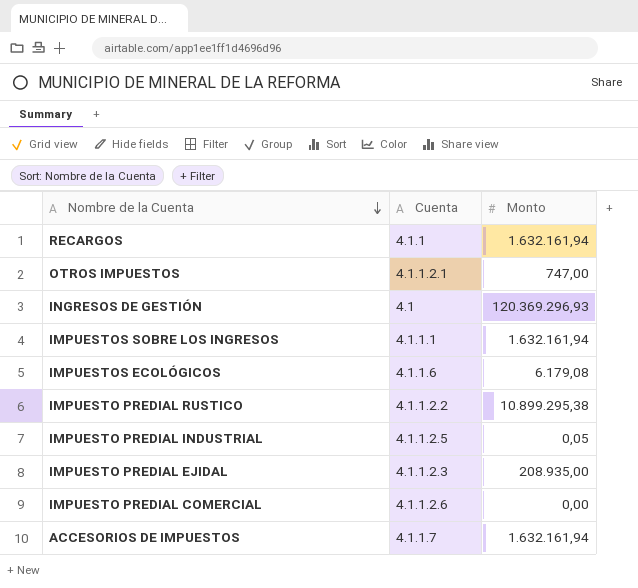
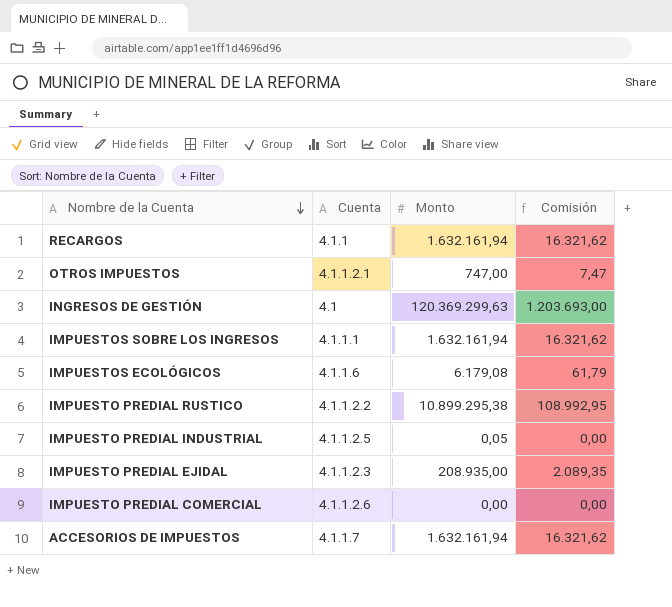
column Comisión | formula: none -> [Monto] * 0,01
INGRESOS DE GESTIÓN | Monto: 120.369.296,93 -> 120.369.299,63

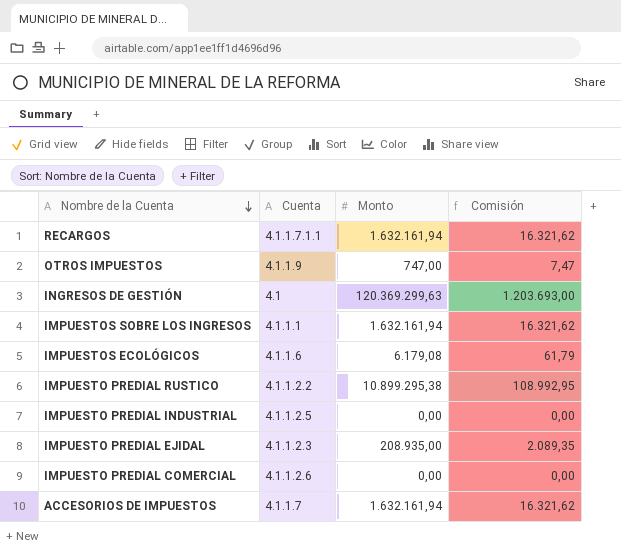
RECARGOS | Cuenta: 4.1.1 -> 4.1.1.7.1.1
OTROS IMPUESTOS | Cuenta: 4.1.1.2.1 -> 4.1.1.9
IMPUESTO PREDIAL INDUSTRIAL | Monto: 0,05 -> 0,00

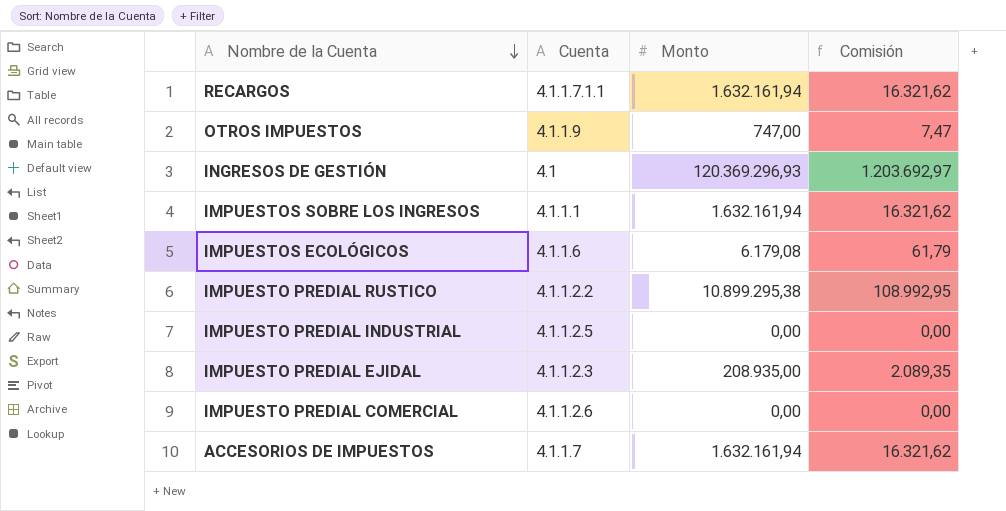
INGRESOS DE GESTIÓN | Monto: 120.369.299,63 -> 120.369.296,93
INGRESOS DE GESTIÓN | Comisión: 1.203.693,00 -> 1.203.692,97

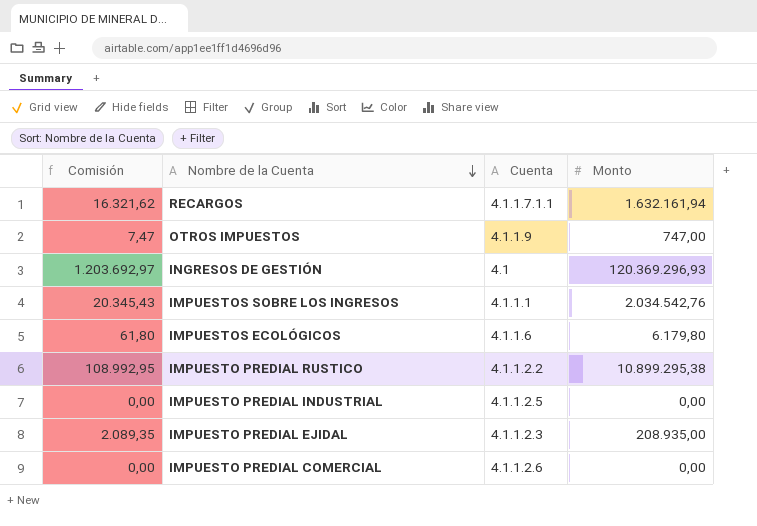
column Comisión | position: 4 -> 1
row ACCESORIOS DE IMPUESTOS: 4.1.1.7 | 1.632.161,94 | 16.321,62 -> none
IMPUESTOS SOBRE LOS INGRESOS | Comisión: 16.321,62 -> 20.345,43
IMPUESTOS SOBRE LOS INGRESOS | Monto: 1.632.161,94 -> 2.034.542,76
IMPUESTOS ECOLÓGICOS | Comisión: 61,79 -> 61,80
IMPUESTOS ECOLÓGICOS | Monto: 6.179,08 -> 6.179,80

